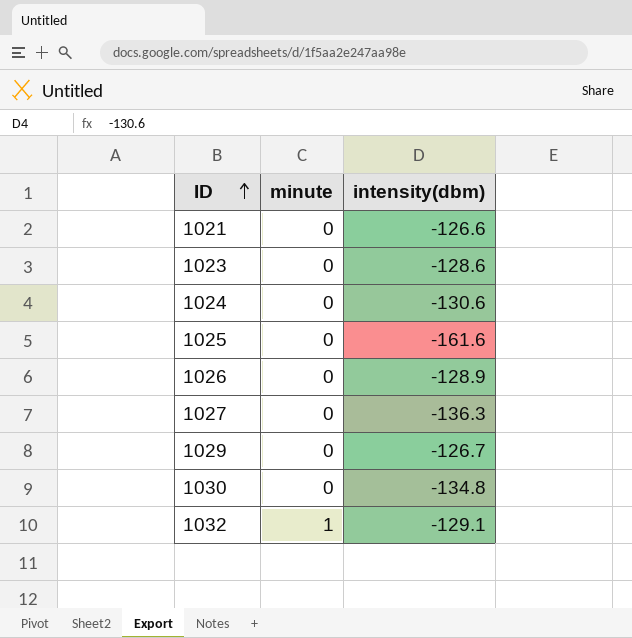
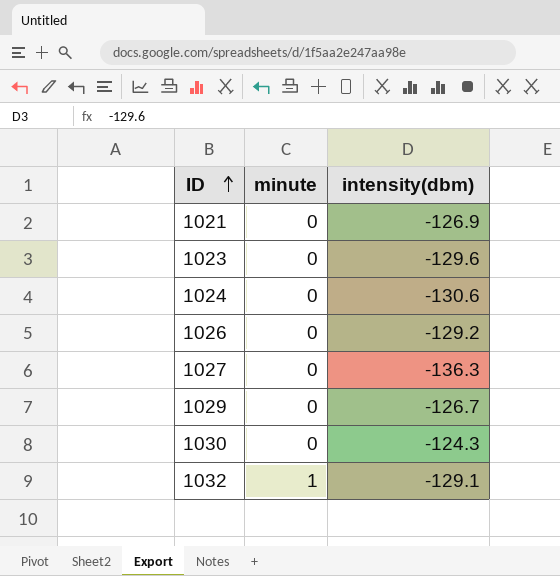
row 1025: 0 | -161.6 -> none
1021 | intensity(dbm): -126.6 -> -126.9
1023 | intensity(dbm): -128.6 -> -129.6
1026 | intensity(dbm): -128.9 -> -129.2
1030 | intensity(dbm): -134.8 -> -124.3

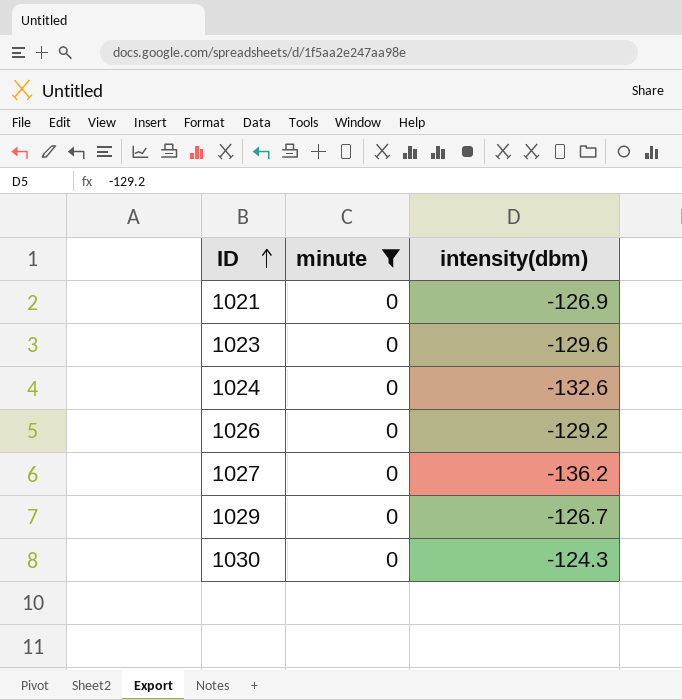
filter: none -> minute = 0
1024 | intensity(dbm): -130.6 -> -132.6
1027 | intensity(dbm): -136.3 -> -136.2

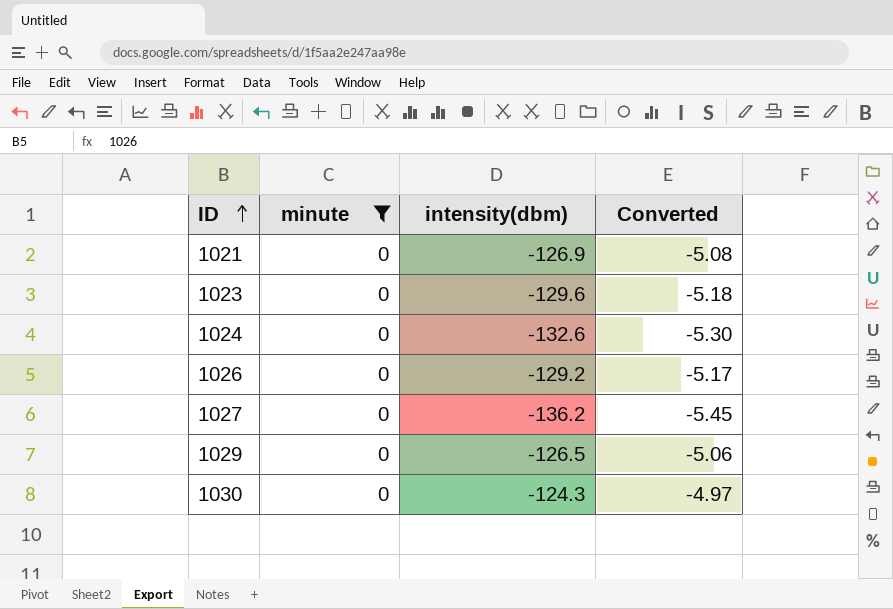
column Converted | formula: none -> [intensity(dbm)] * 0.04
1029 | intensity(dbm): -126.7 -> -126.5

